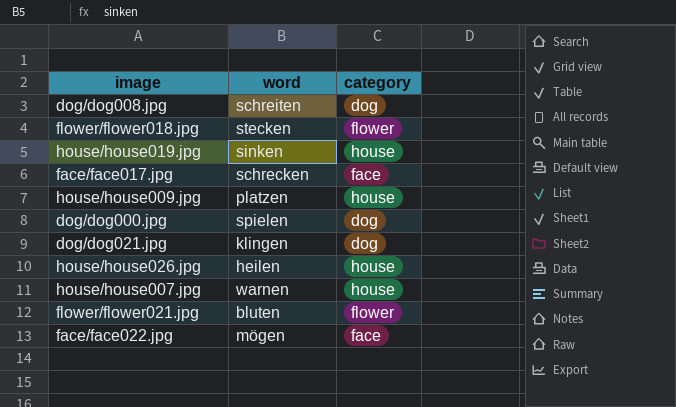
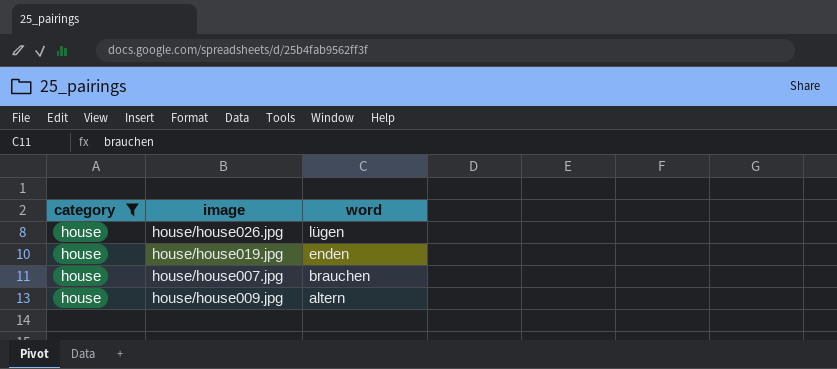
filter: none -> category = house
row order: none -> word descending
column category | position: 3 -> 1
house/house026.jpg | word: heilen -> lügen
house/house019.jpg | word: sinken -> enden
house/house007.jpg | word: warnen -> brauchen
house/house009.jpg | word: platzen -> altern

